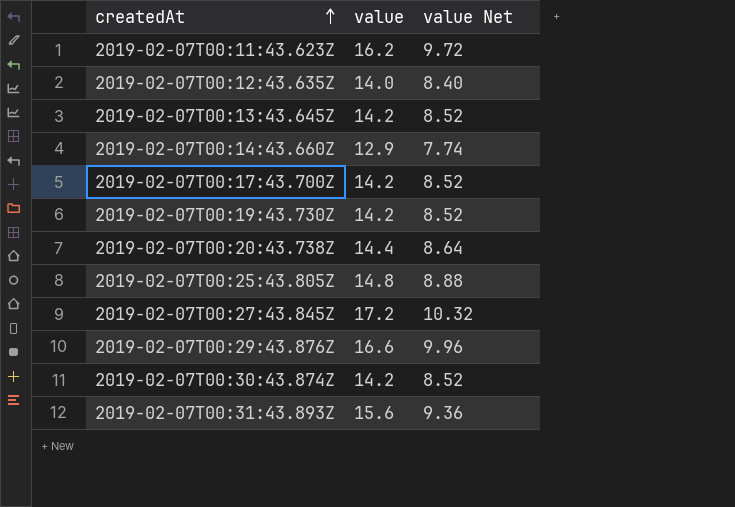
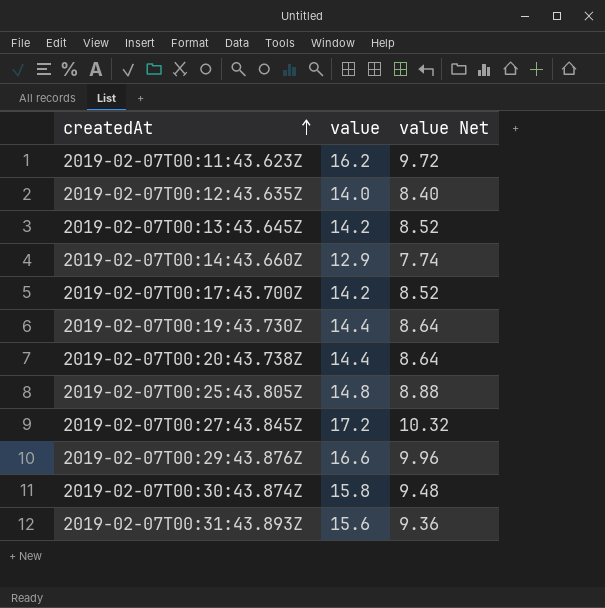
2019-02-07T00:19:43.730Z | value: 14.2 -> 14.4
2019-02-07T00:19:43.730Z | value Net: 8.52 -> 8.64
2019-02-07T00:30:43.874Z | value: 14.2 -> 15.8
2019-02-07T00:30:43.874Z | value Net: 8.52 -> 9.48

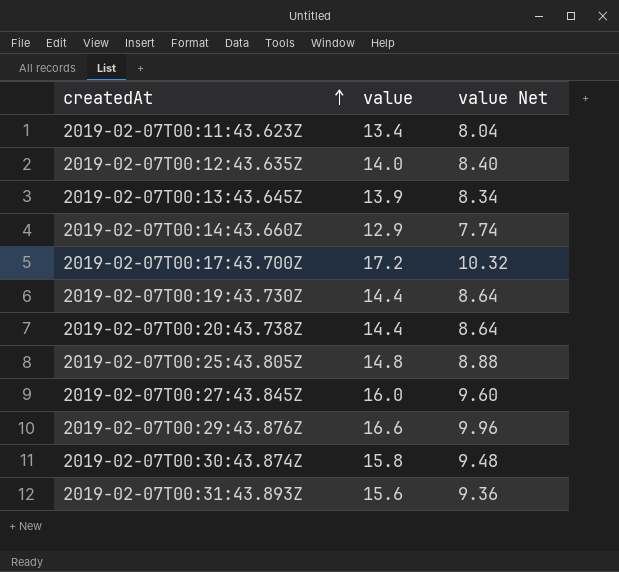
2019-02-07T00:11:43.623Z | value: 16.2 -> 13.4
2019-02-07T00:11:43.623Z | value Net: 9.72 -> 8.04
2019-02-07T00:13:43.645Z | value: 14.2 -> 13.9
2019-02-07T00:13:43.645Z | value Net: 8.52 -> 8.34
2019-02-07T00:17:43.700Z | value: 14.2 -> 17.2
2019-02-07T00:17:43.700Z | value Net: 8.52 -> 10.32
2019-02-07T00:27:43.845Z | value: 17.2 -> 16.0
2019-02-07T00:27:43.845Z | value Net: 10.32 -> 9.60

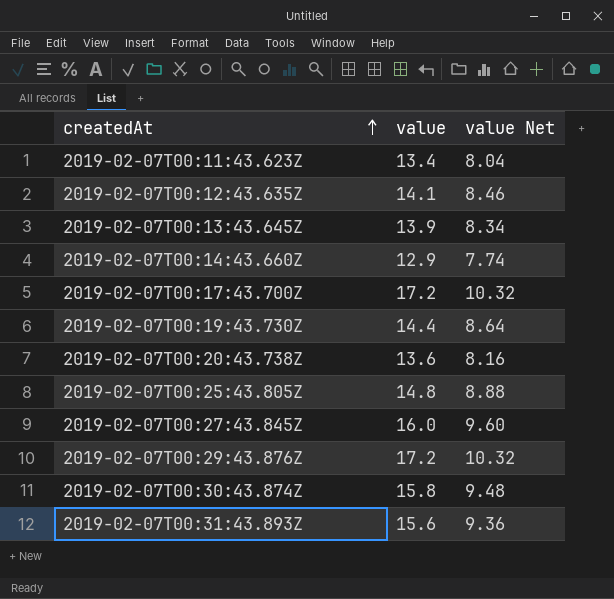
2019-02-07T00:12:43.635Z | value: 14.0 -> 14.1
2019-02-07T00:12:43.635Z | value Net: 8.40 -> 8.46
2019-02-07T00:20:43.738Z | value: 14.4 -> 13.6
2019-02-07T00:20:43.738Z | value Net: 8.64 -> 8.16
2019-02-07T00:29:43.876Z | value: 16.6 -> 17.2
2019-02-07T00:29:43.876Z | value Net: 9.96 -> 10.32

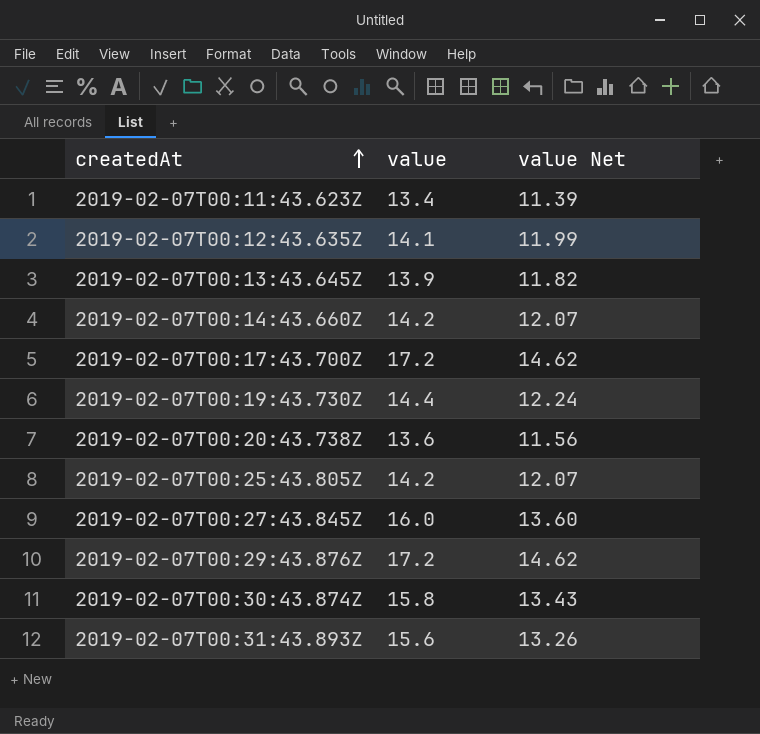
column value Net | formula: [value] * 0.6 -> [value] * 0.85
2019-02-07T00:14:43.660Z | value: 12.9 -> 14.2
2019-02-07T00:25:43.805Z | value: 14.8 -> 14.2

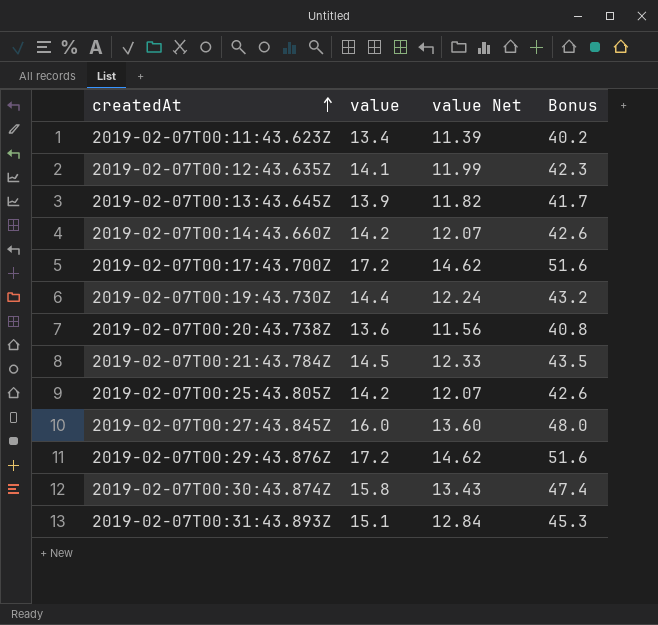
column Bonus | formula: none -> [value] * 3
row 2019-02-07T00:21:43.784Z: none -> 14.5 | 12.33 | 43.5
2019-02-07T00:31:43.893Z | value: 15.6 -> 15.1
2019-02-07T00:31:43.893Z | value Net: 13.26 -> 12.84

